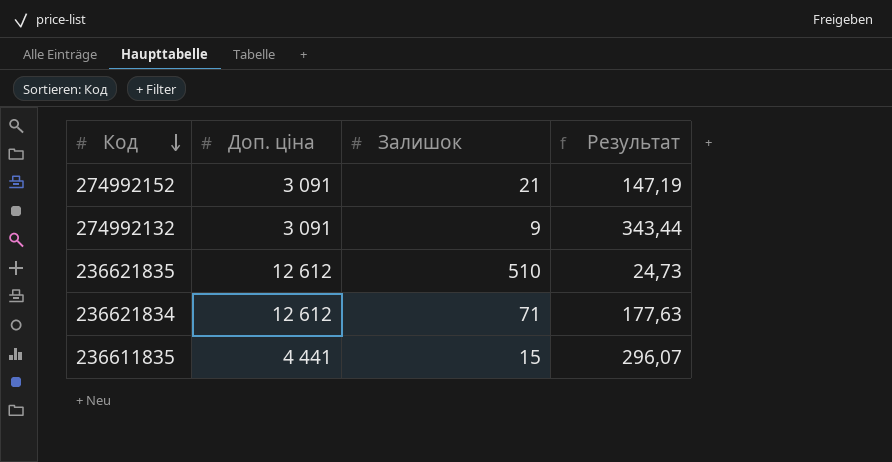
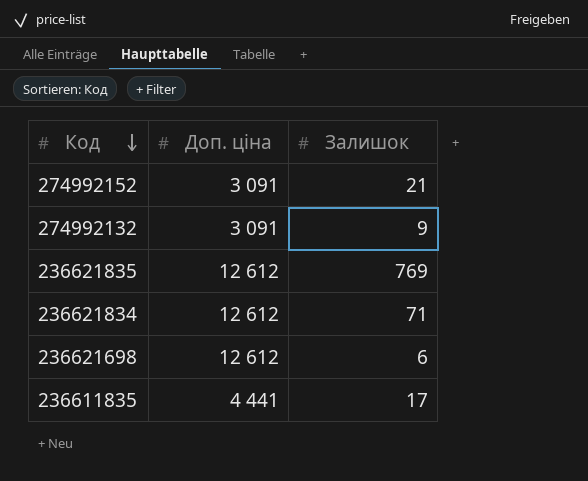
column Результат | formula: [Доп. ціна] / [Залишок] -> none
236621835 | Залишок: 510 -> 769
row 236621698: none -> 12 612 | 6
236611835 | Залишок: 15 -> 17

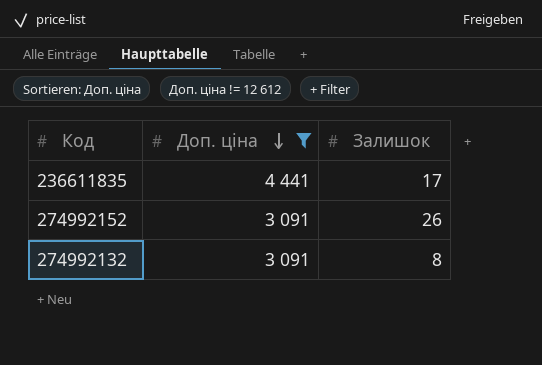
filter: none -> Доп. ціна != 12 612
row order: Код descending -> Доп. ціна descending
274992152 | Залишок: 21 -> 26
274992132 | Залишок: 9 -> 8

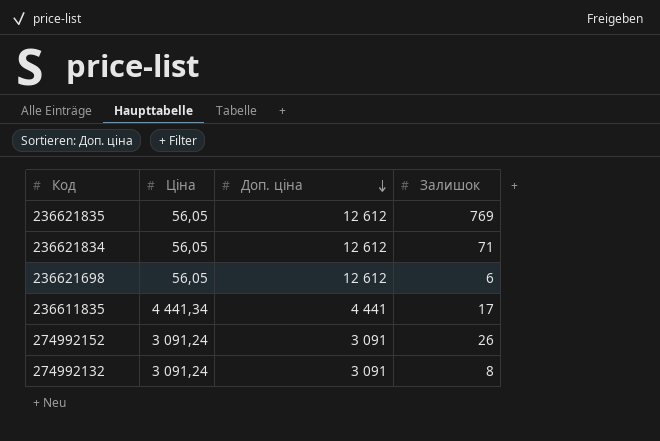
filter: Доп. ціна != 12 612 -> none
column Ціна | position: none -> 2

